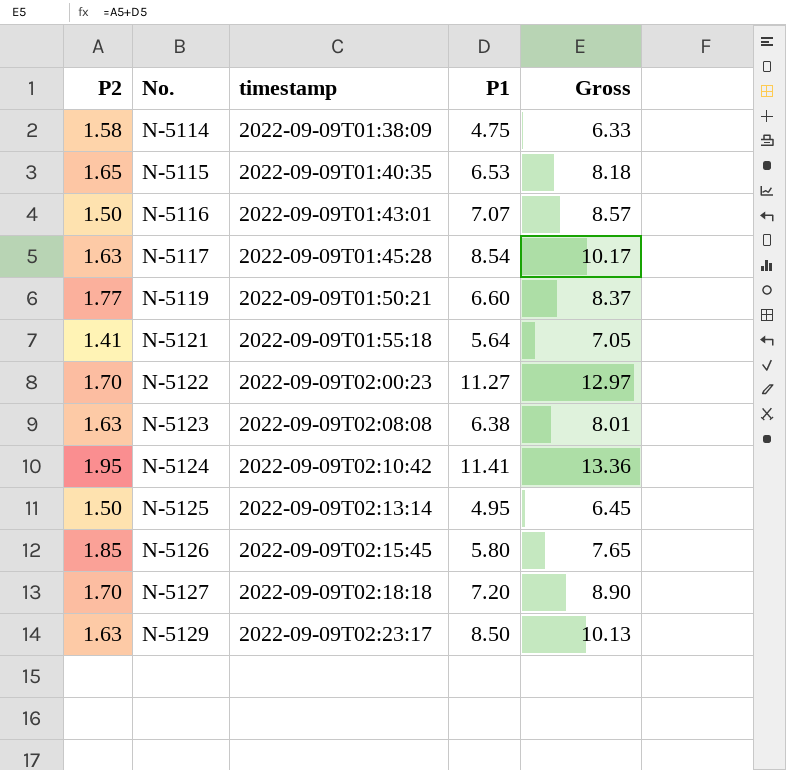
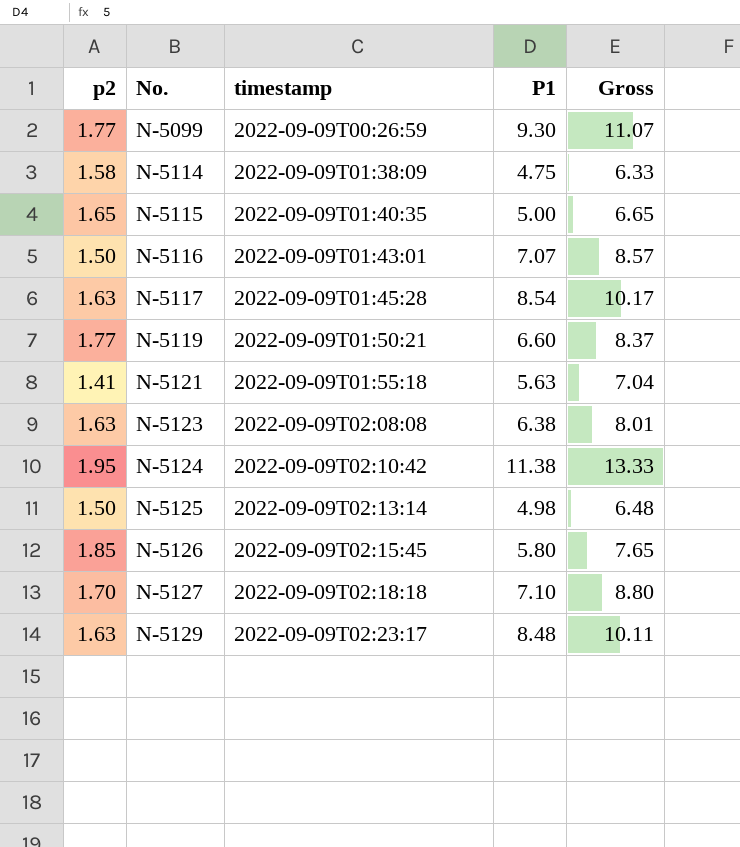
column name: P2 -> p2
row N-5122: 1.70 | 2022-09-09T02:00:23 | 11.27 | 12.97 -> none
row N-5099: none -> 1.77 | 2022-09-09T00:26:59 | 9.30 | 11.07
N-5115 | P1: 6.53 -> 5.00
N-5115 | Gross: 8.18 -> 6.65
N-5121 | P1: 5.64 -> 5.63
N-5121 | Gross: 7.05 -> 7.04
N-5124 | P1: 11.41 -> 11.38
N-5124 | Gross: 13.36 -> 13.33
N-5125 | P1: 4.95 -> 4.98
N-5125 | Gross: 6.45 -> 6.48
N-5127 | P1: 7.20 -> 7.10
N-5127 | Gross: 8.90 -> 8.80
N-5129 | P1: 8.50 -> 8.48
N-5129 | Gross: 10.13 -> 10.11

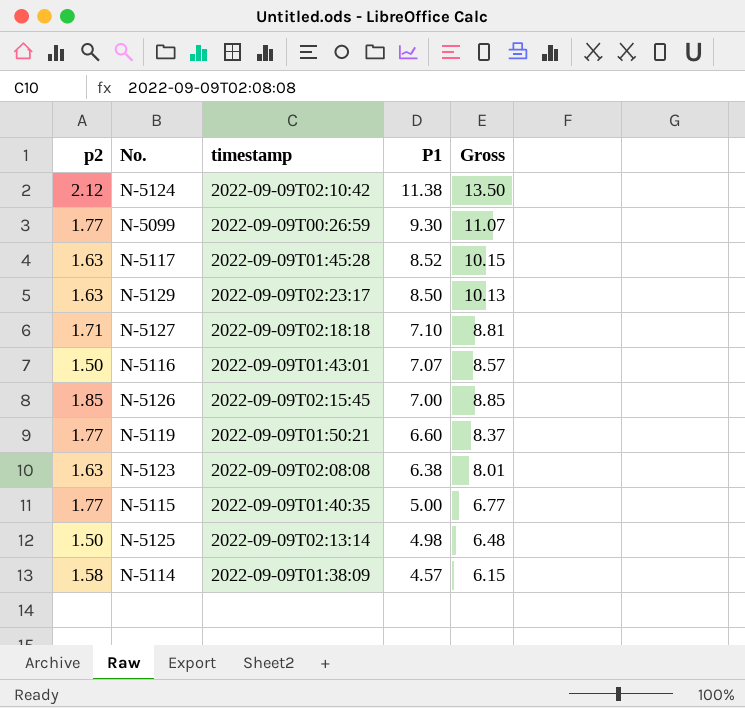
row order: No. ascending -> P1 descending
row N-5121: 1.41 | 2022-09-09T01:55:18 | 5.63 | 7.04 -> none
N-5124 | p2: 1.95 -> 2.12
N-5124 | Gross: 13.33 -> 13.50
N-5117 | P1: 8.54 -> 8.52
N-5117 | Gross: 10.17 -> 10.15
N-5129 | P1: 8.48 -> 8.50
N-5129 | Gross: 10.11 -> 10.13
N-5127 | p2: 1.70 -> 1.71
N-5127 | Gross: 8.80 -> 8.81
N-5126 | P1: 5.80 -> 7.00
N-5126 | Gross: 7.65 -> 8.85
N-5115 | p2: 1.65 -> 1.77
N-5115 | Gross: 6.65 -> 6.77
N-5114 | P1: 4.75 -> 4.57
N-5114 | Gross: 6.33 -> 6.15

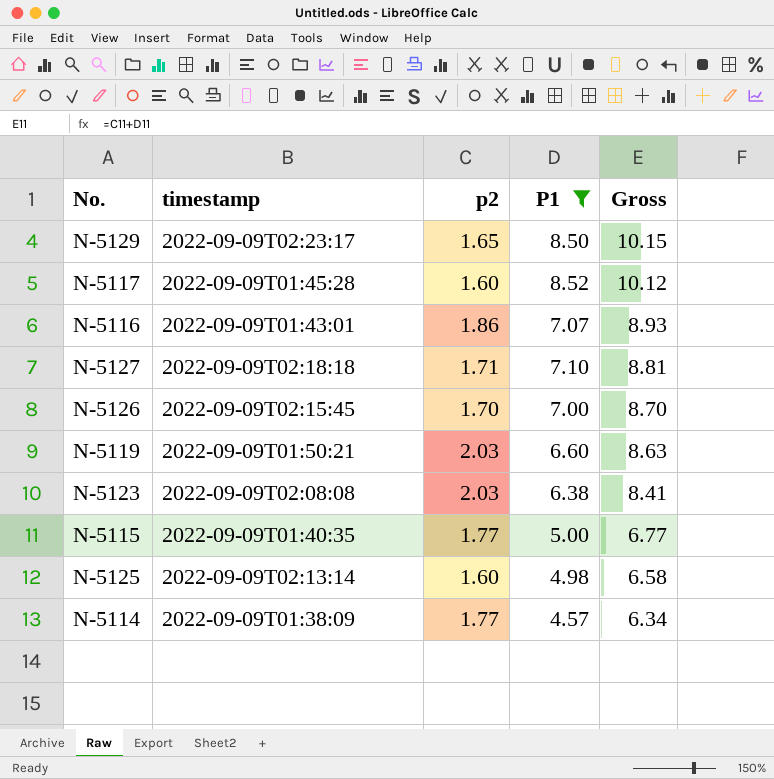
filter: none -> P1 <= 8.52
row order: P1 descending -> Gross descending
column p2 | position: 1 -> 3
N-5129 | p2: 1.63 -> 1.65
N-5129 | Gross: 10.13 -> 10.15
N-5117 | p2: 1.63 -> 1.60
N-5117 | Gross: 10.15 -> 10.12
N-5116 | p2: 1.50 -> 1.86
N-5116 | Gross: 8.57 -> 8.93
N-5126 | p2: 1.85 -> 1.70
N-5126 | Gross: 8.85 -> 8.70
N-5119 | p2: 1.77 -> 2.03
N-5119 | Gross: 8.37 -> 8.63
N-5123 | p2: 1.63 -> 2.03
N-5123 | Gross: 8.01 -> 8.41
N-5125 | p2: 1.50 -> 1.60
N-5125 | Gross: 6.48 -> 6.58
N-5114 | p2: 1.58 -> 1.77
N-5114 | Gross: 6.15 -> 6.34

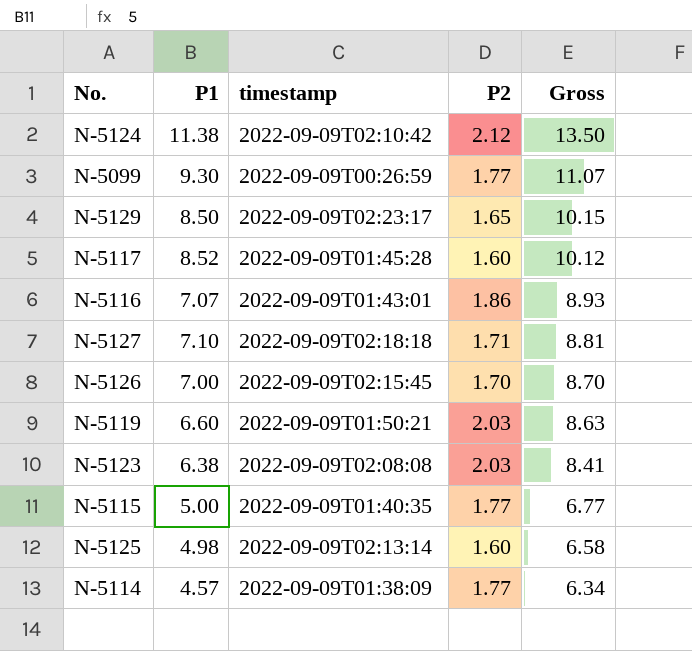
filter: P1 <= 8.52 -> none
column P1 | position: 4 -> 2
column name: p2 -> P2

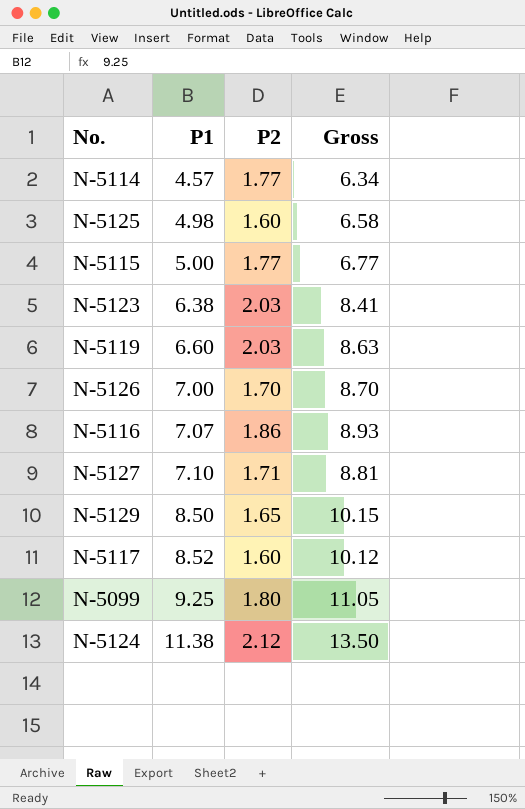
row order: Gross descending -> P1 ascending
column timestamp | position: 3 -> none
N-5099 | P1: 9.30 -> 9.25
N-5099 | P2: 1.77 -> 1.80
N-5099 | Gross: 11.07 -> 11.05

